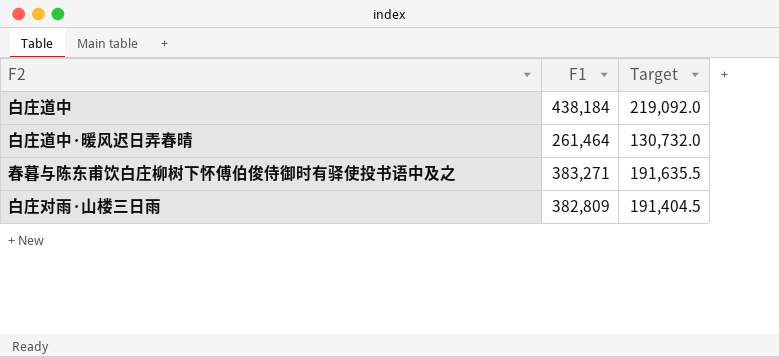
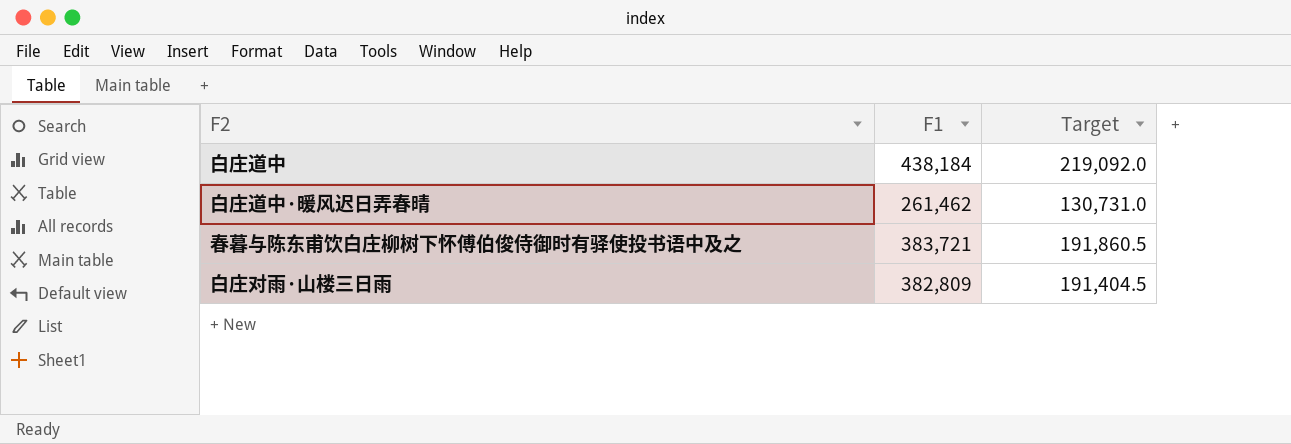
白庄道中·暖风迟日弄春晴 | F1: 261,464 -> 261,462
白庄道中·暖风迟日弄春晴 | Target: 130,732.0 -> 130,731.0
春暮与陈东甫饮白庄柳树下怀傅伯俊侍御时有驿使投书语中及之 | F1: 383,271 -> 383,721
春暮与陈东甫饮白庄柳树下怀傅伯俊侍御时有驿使投书语中及之 | Target: 191,635.5 -> 191,860.5

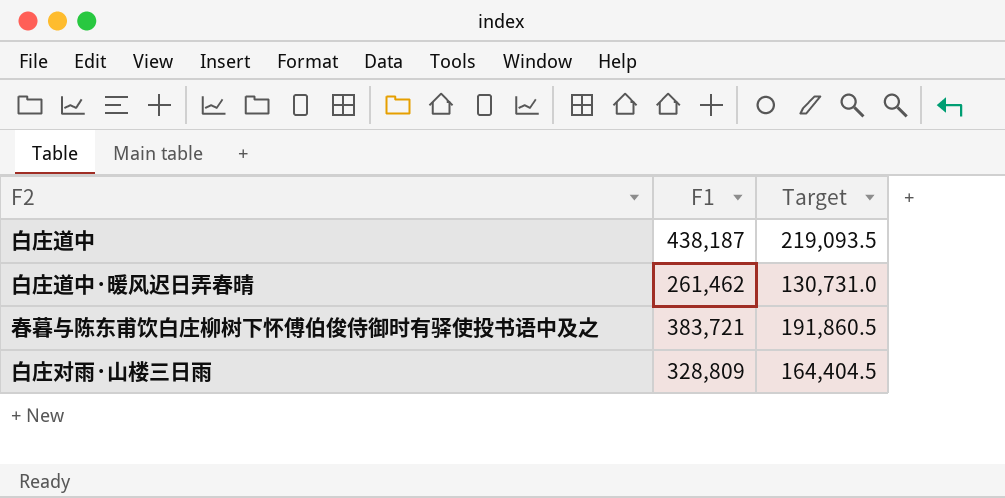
白庄道中 | F1: 438,184 -> 438,187
白庄道中 | Target: 219,092.0 -> 219,093.5
白庄对雨·山楼三日雨 | F1: 382,809 -> 328,809
白庄对雨·山楼三日雨 | Target: 191,404.5 -> 164,404.5

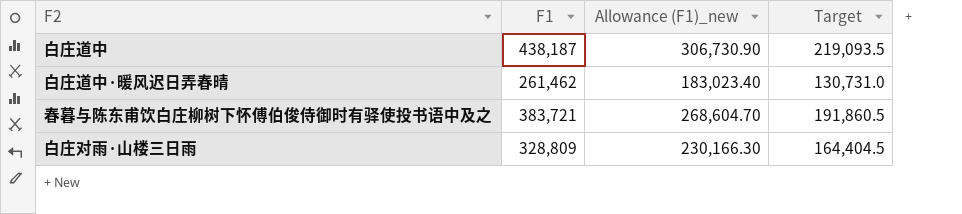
column Allowance (F1)_new | formula: none -> [F1] * 0.7

